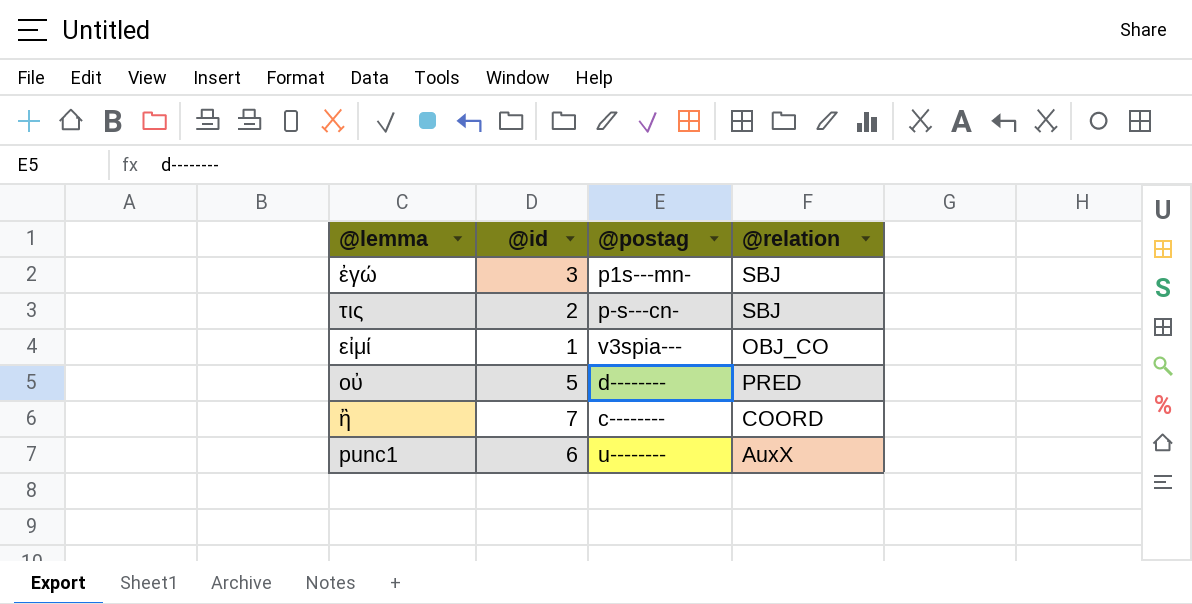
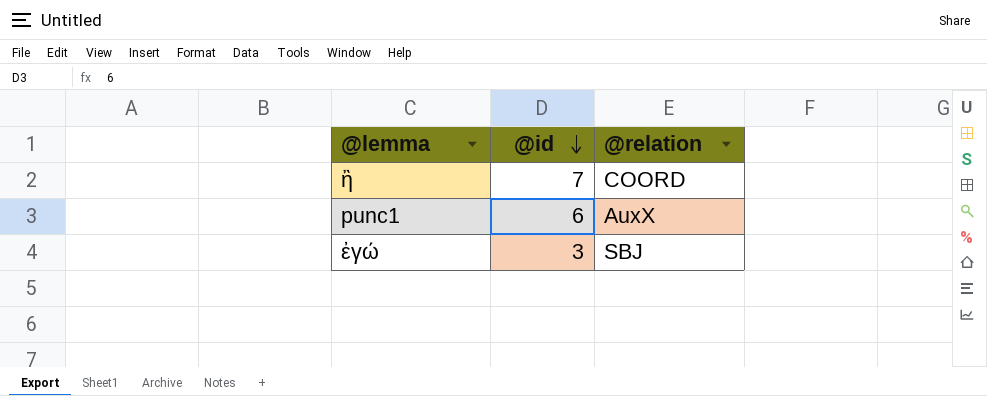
row order: none -> @id descending
column @postag | position: 3 -> none
row τις: 2 | p-s---cn- | SBJ -> none
row εἰμί: 1 | v3spia--- | OBJ_CO -> none
row οὐ: 5 | d-------- | PRED -> none

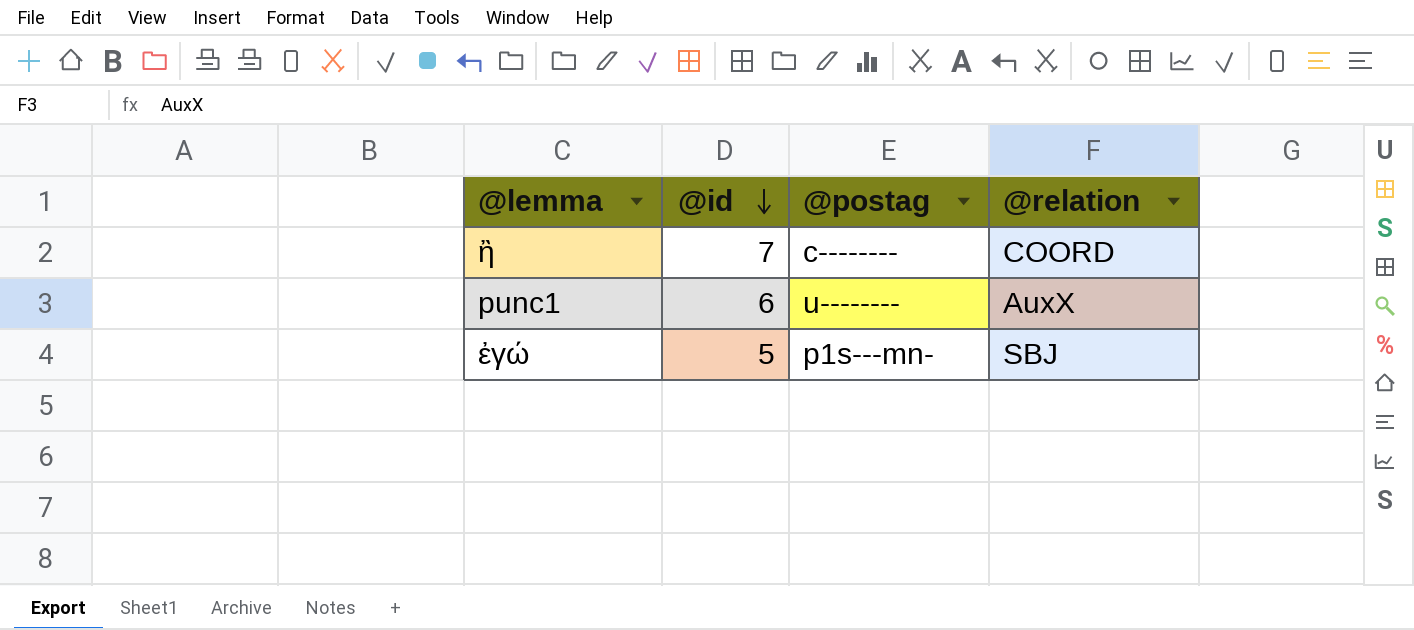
column @postag | position: none -> 3
ἐγώ | @id: 3 -> 5

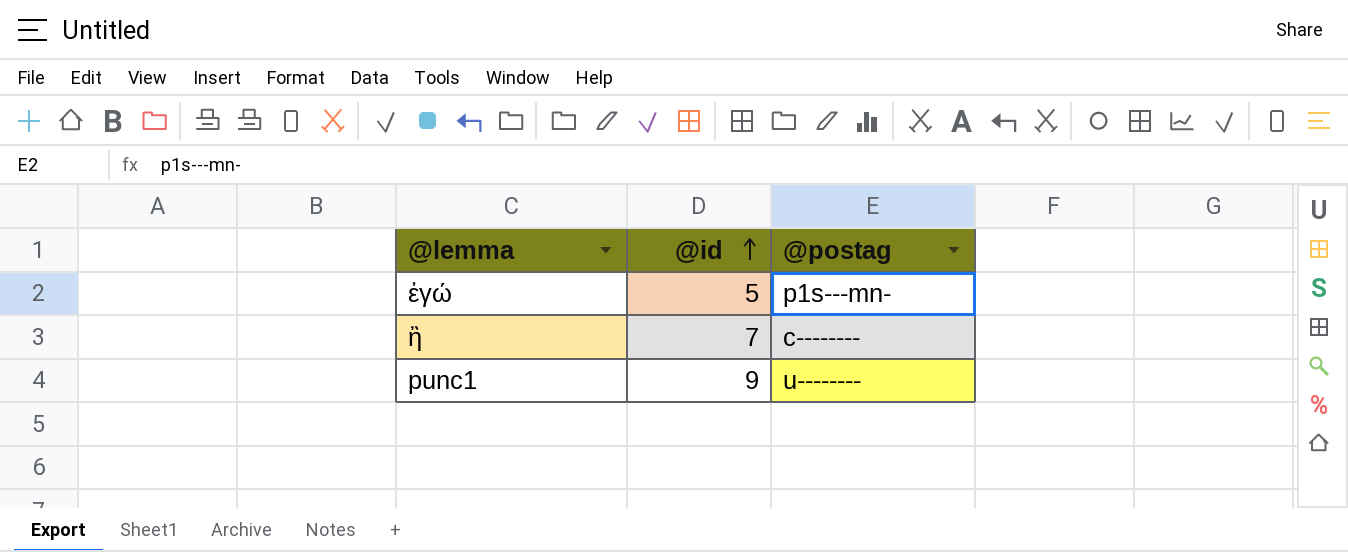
row order: @id descending -> @id ascending
column @relation | position: 4 -> none
punc1 | @id: 6 -> 9

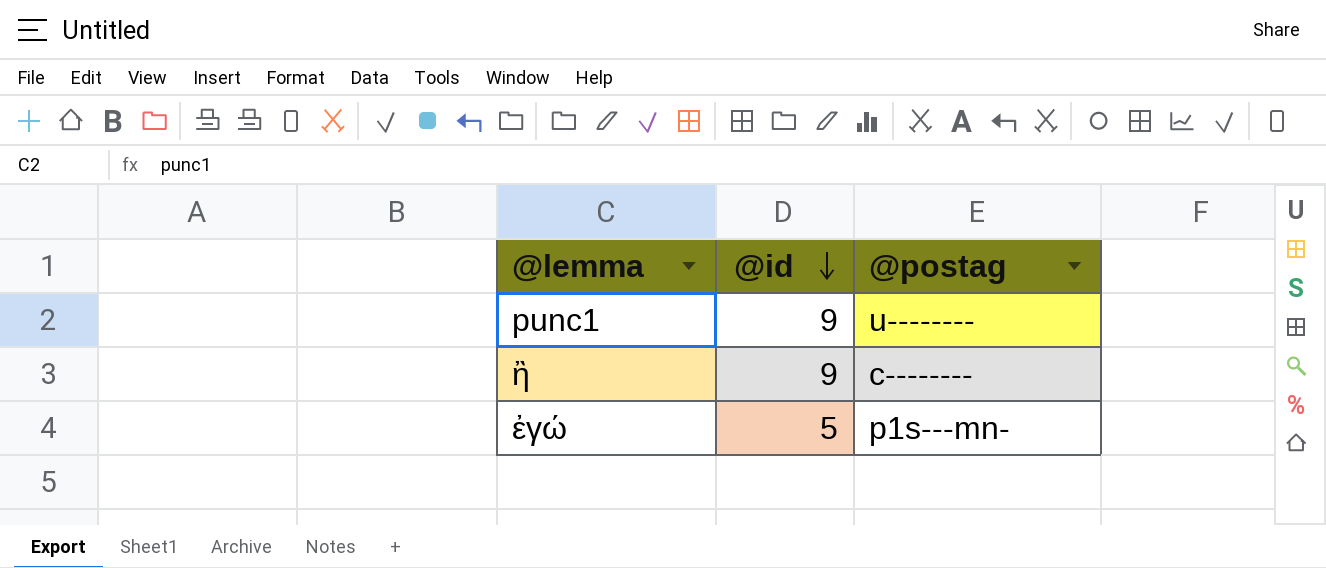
row order: @id ascending -> @id descending
ἢ | @id: 7 -> 9

